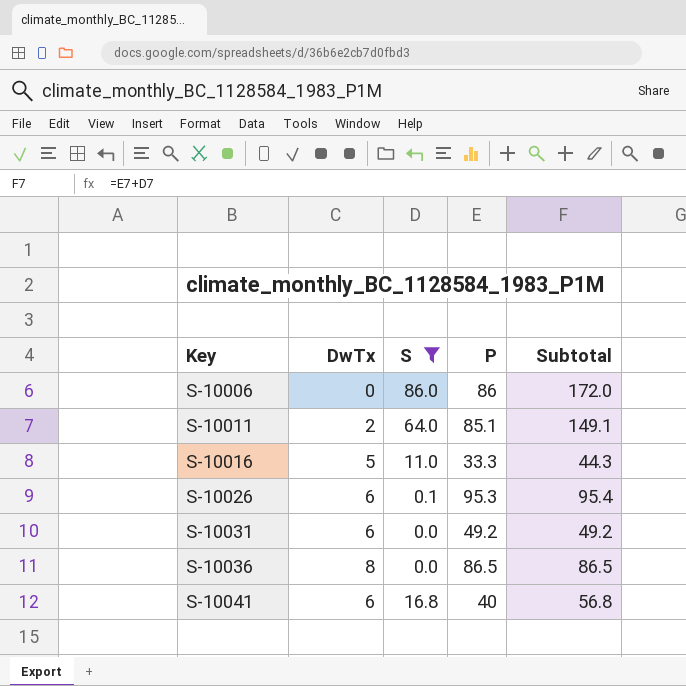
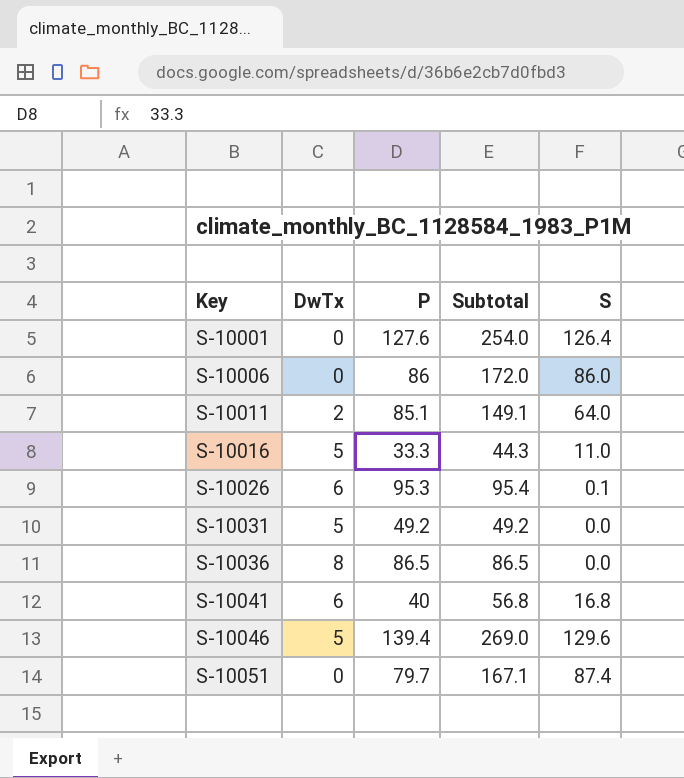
filter: S <= 86.0 -> none
column S | position: 3 -> 5
S-10031 | DwTx: 6 -> 5

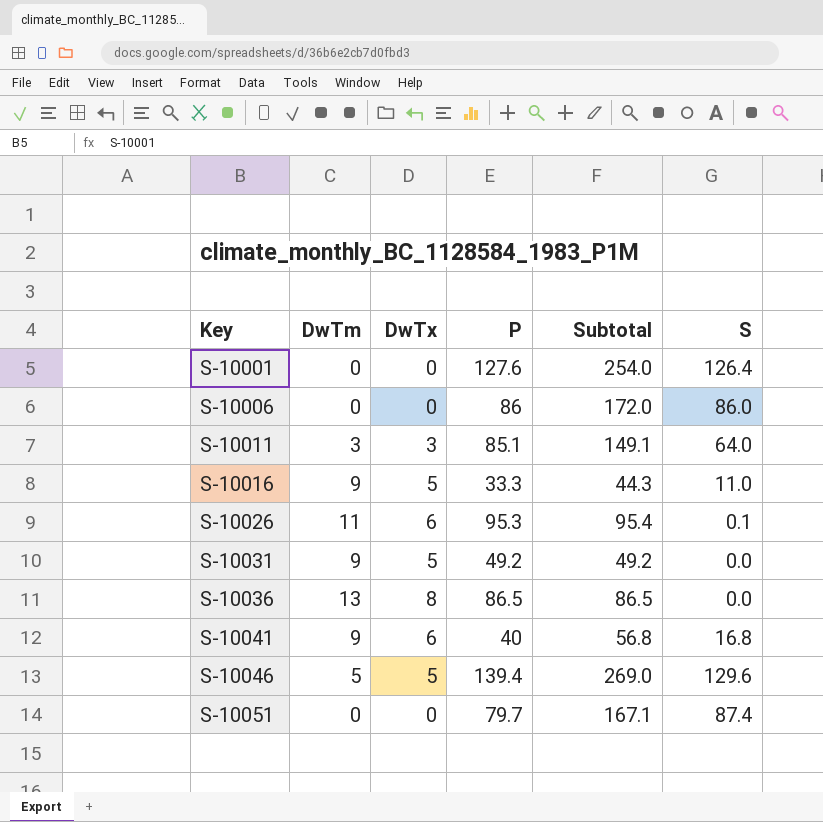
column DwTm | position: none -> 2
S-10011 | DwTx: 2 -> 3

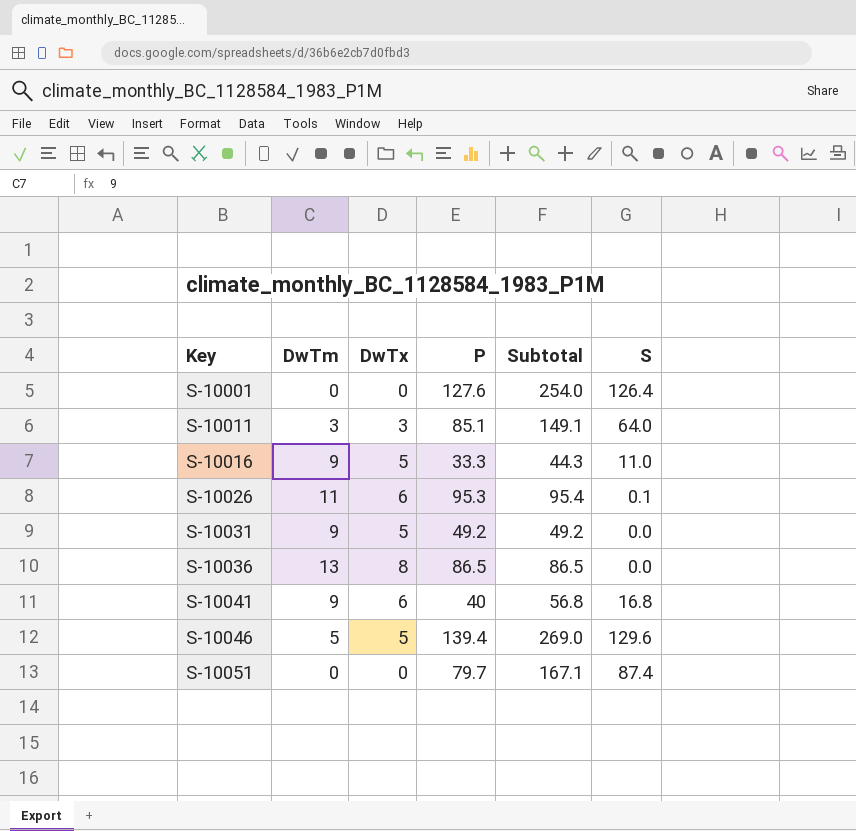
row S-10006: 0 | 0 | 86 | 172.0 | 86.0 -> none

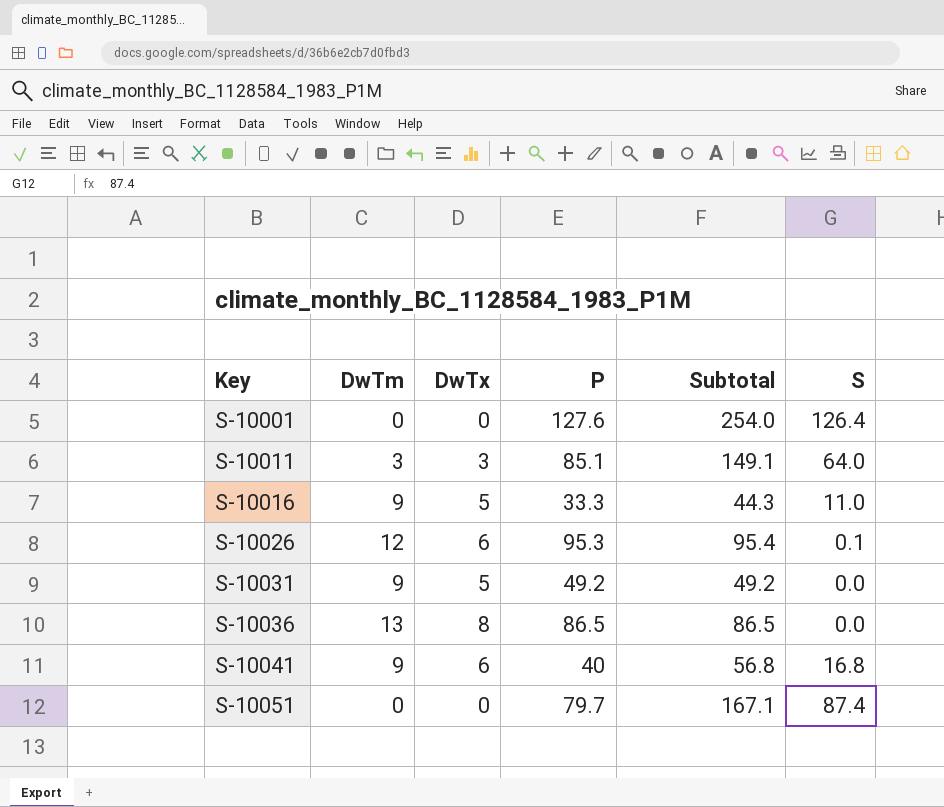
row S-10046: 5 | 5 | 139.4 | 269.0 | 129.6 -> none
S-10026 | DwTm: 11 -> 12

